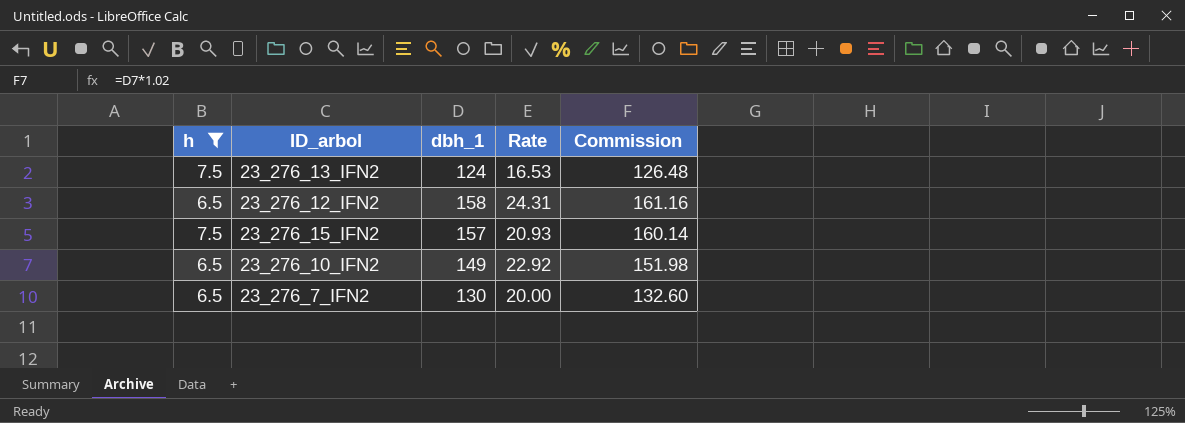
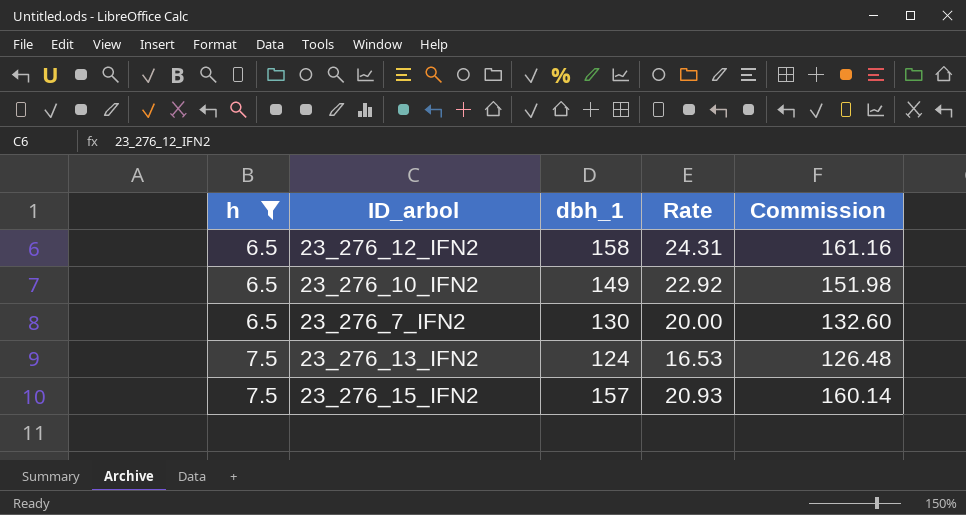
row order: none -> h ascending

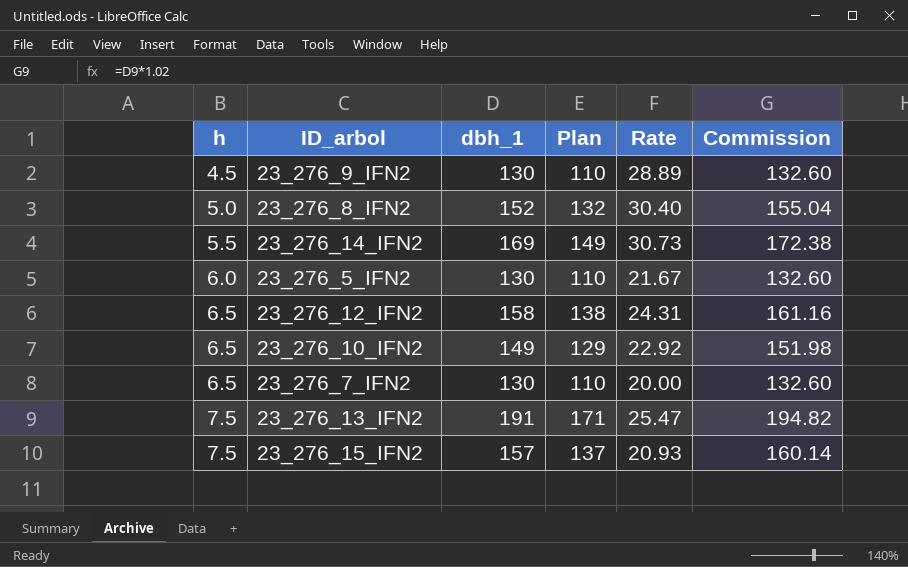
filter: h >= 6.5 -> none
column Plan | formula: none -> [dbh_1] - 20
23_276_13_IFN2 | dbh_1: 124 -> 191
23_276_13_IFN2 | Rate: 16.53 -> 25.47
23_276_13_IFN2 | Commission: 126.48 -> 194.82

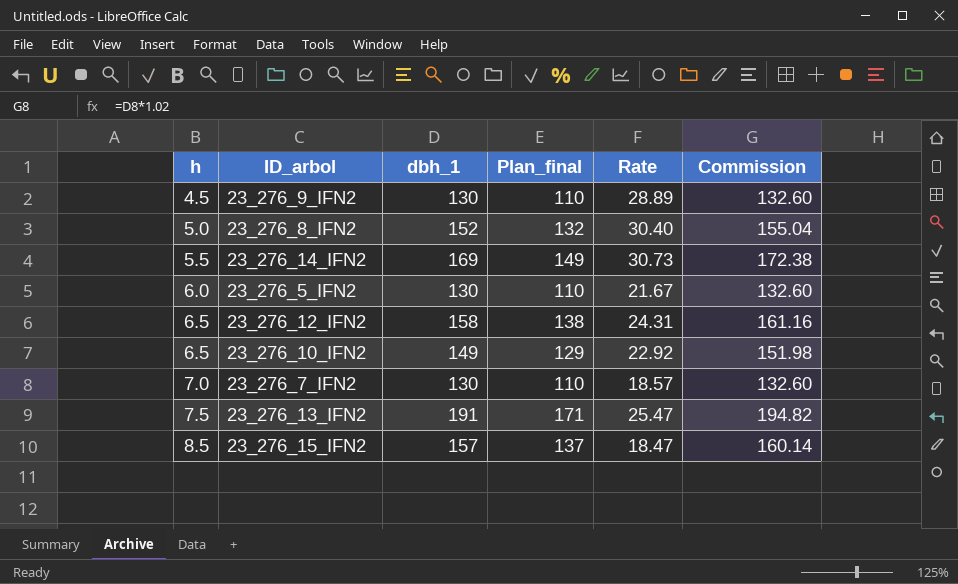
column name: Plan -> Plan_final
23_276_7_IFN2 | h: 6.5 -> 7.0
23_276_7_IFN2 | Rate: 20.00 -> 18.57
23_276_15_IFN2 | h: 7.5 -> 8.5
23_276_15_IFN2 | Rate: 20.93 -> 18.47

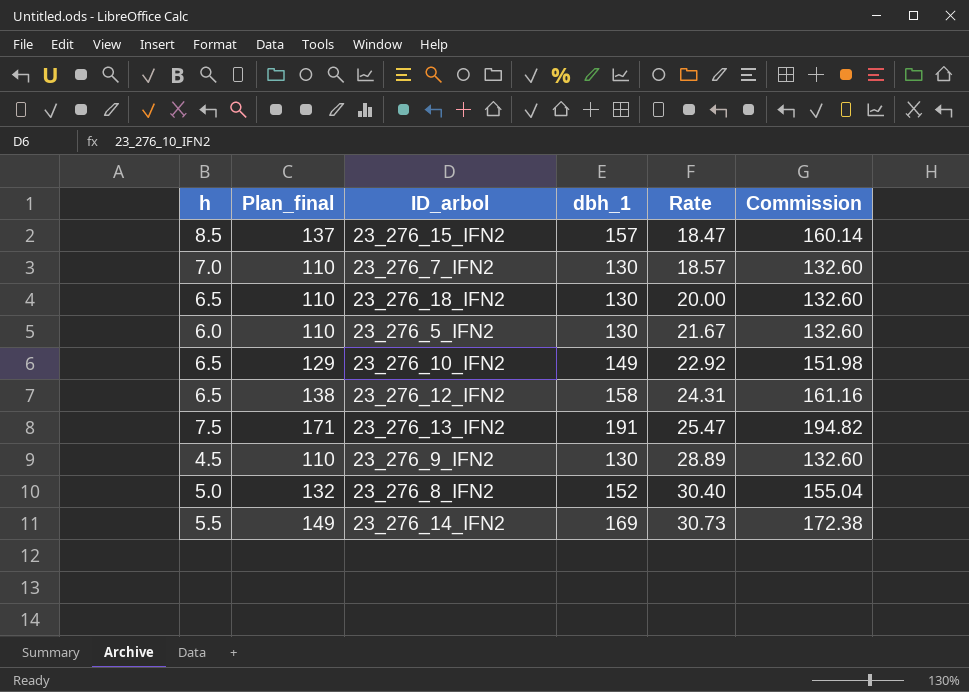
row order: h ascending -> Rate ascending
column Plan_final | position: 4 -> 2
row 23_276_18_IFN2: none -> 6.5 | 110 | 130 | 20.00 | 132.60

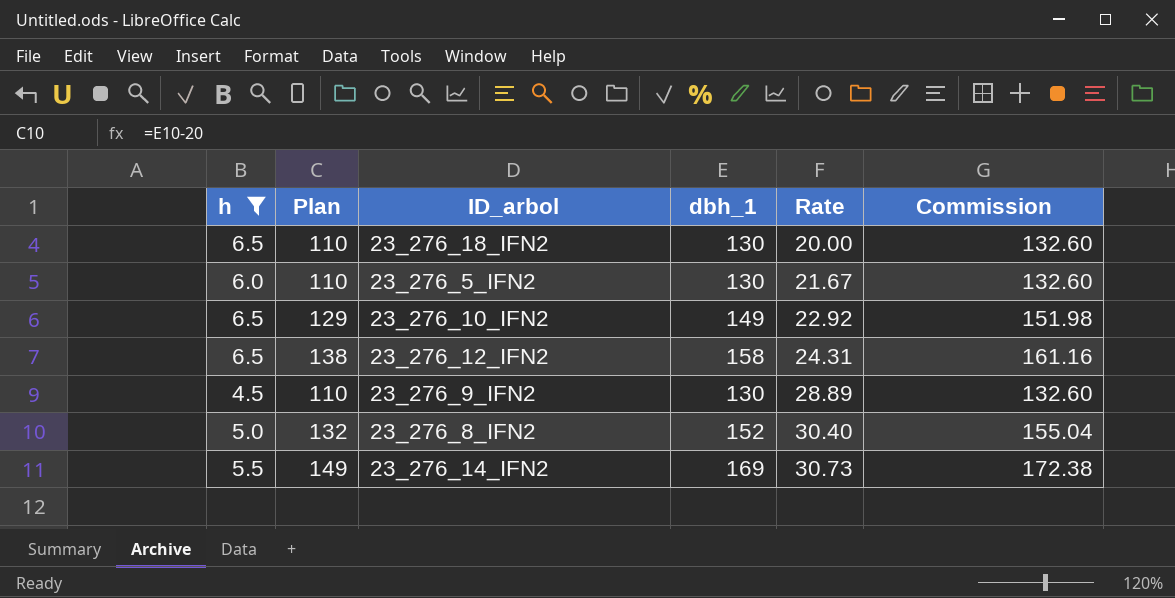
filter: none -> h <= 6.5
column name: Plan_final -> Plan

